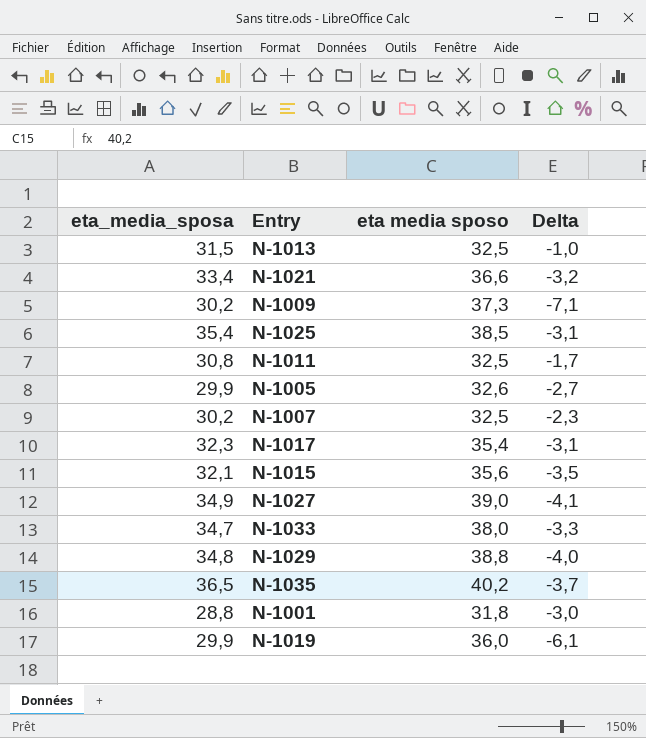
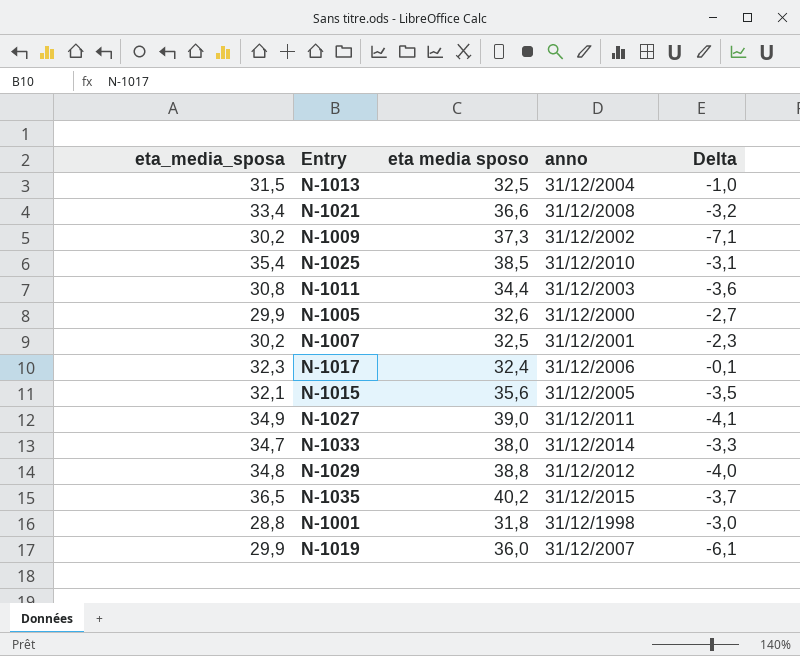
column anno | position: none -> 4
N-1011 | eta media sposo: 32,5 -> 34,4
N-1011 | Delta: -1,7 -> -3,6
N-1017 | eta media sposo: 35,4 -> 32,4
N-1017 | Delta: -3,1 -> -0,1

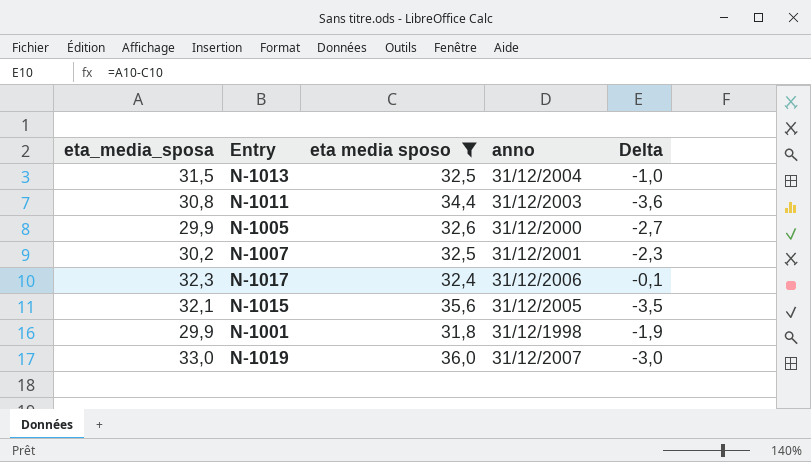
filter: none -> eta media sposo <= 36,0
N-1001 | eta_media_sposa: 28,8 -> 29,9
N-1001 | Delta: -3,0 -> -1,9
N-1019 | eta_media_sposa: 29,9 -> 33,0
N-1019 | Delta: -6,1 -> -3,0

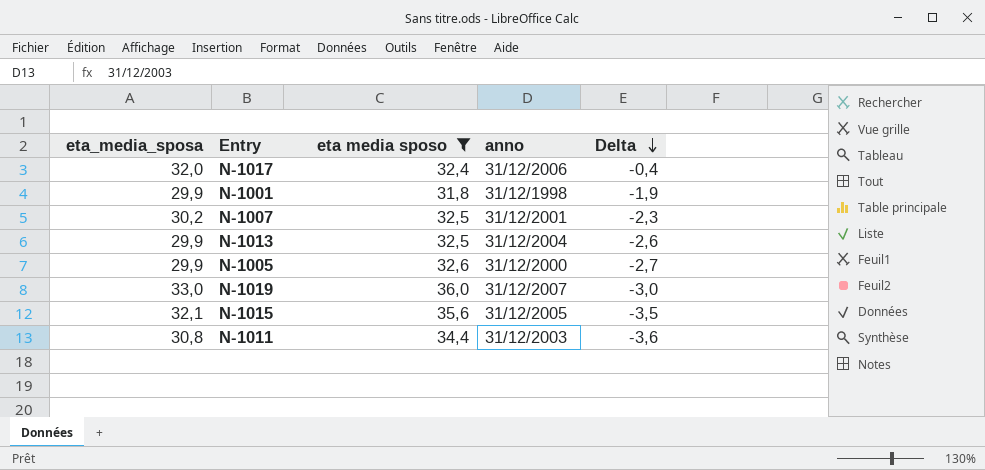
row order: none -> Delta descending
N-1017 | eta_media_sposa: 32,3 -> 32,0
N-1017 | Delta: -0,1 -> -0,4
N-1013 | eta_media_sposa: 31,5 -> 29,9
N-1013 | Delta: -1,0 -> -2,6

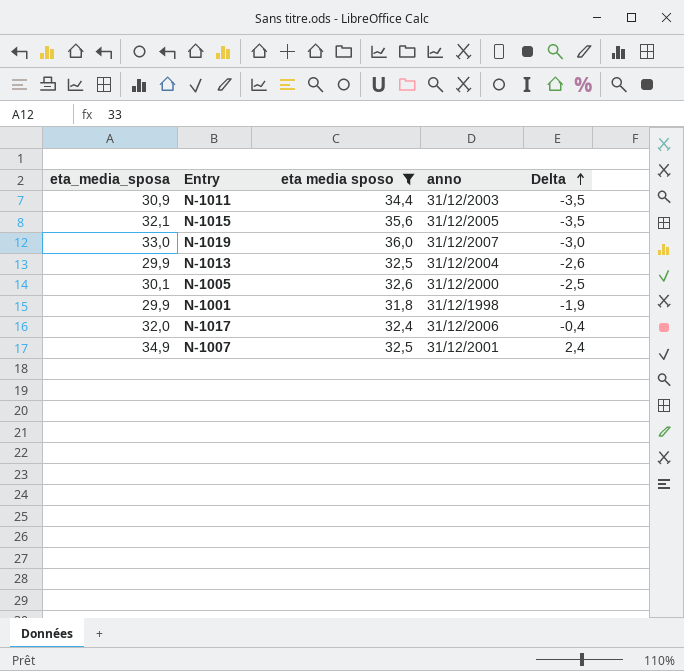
row order: Delta descending -> Delta ascending
N-1011 | eta_media_sposa: 30,8 -> 30,9
N-1011 | Delta: -3,6 -> -3,5
N-1005 | eta_media_sposa: 29,9 -> 30,1
N-1005 | Delta: -2,7 -> -2,5
N-1007 | eta_media_sposa: 30,2 -> 34,9
N-1007 | Delta: -2,3 -> 2,4

